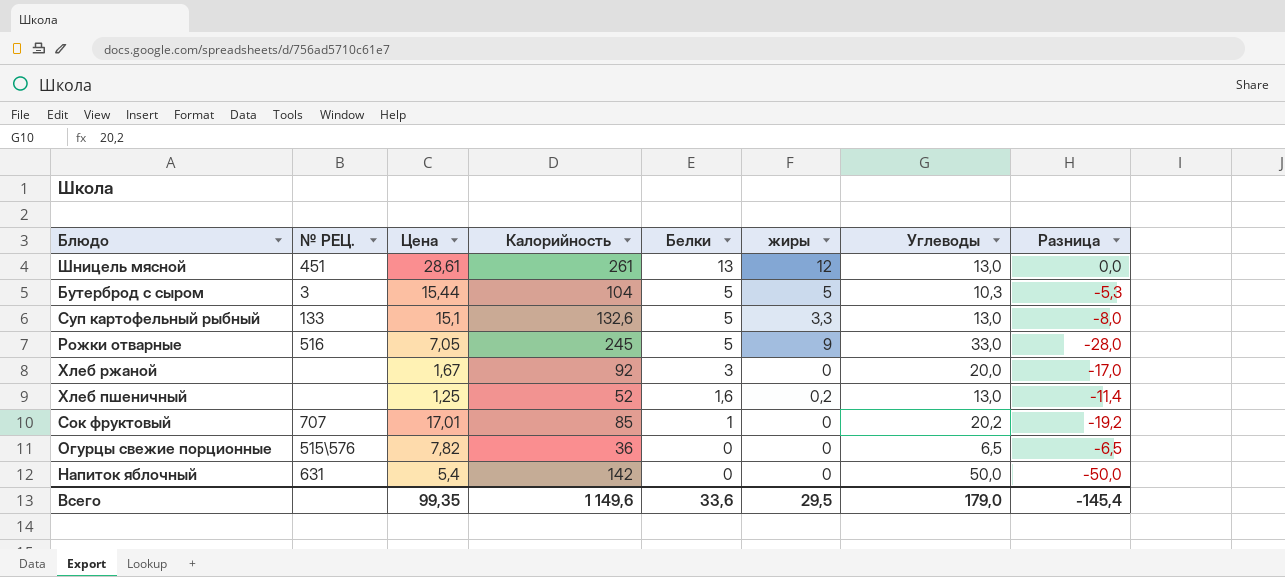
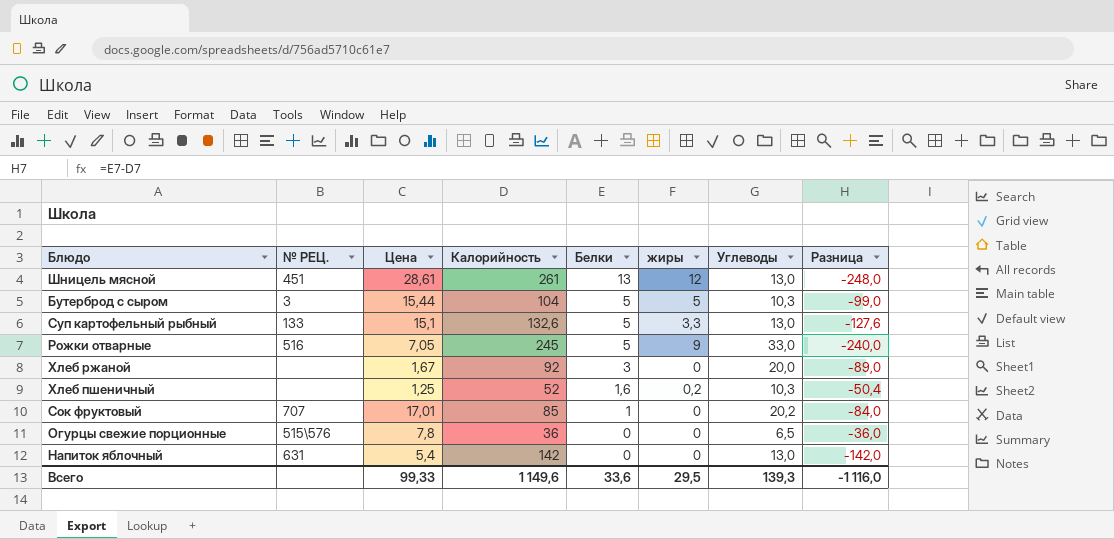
column Разница | formula: [Белки] - [Углеводы] -> [Белки] - [Калорийность]
Хлеб пшеничный | Углеводы: 13,0 -> 10,3
Огурцы свежие порционные | Цена: 7,82 -> 7,8
Напиток яблочный | Углеводы: 50,0 -> 13,0
Всего | Цена: 99,35 -> 99,33
Всего | Углеводы: 179,0 -> 139,3
Всего | Разница: -145,4 -> -1 116,0

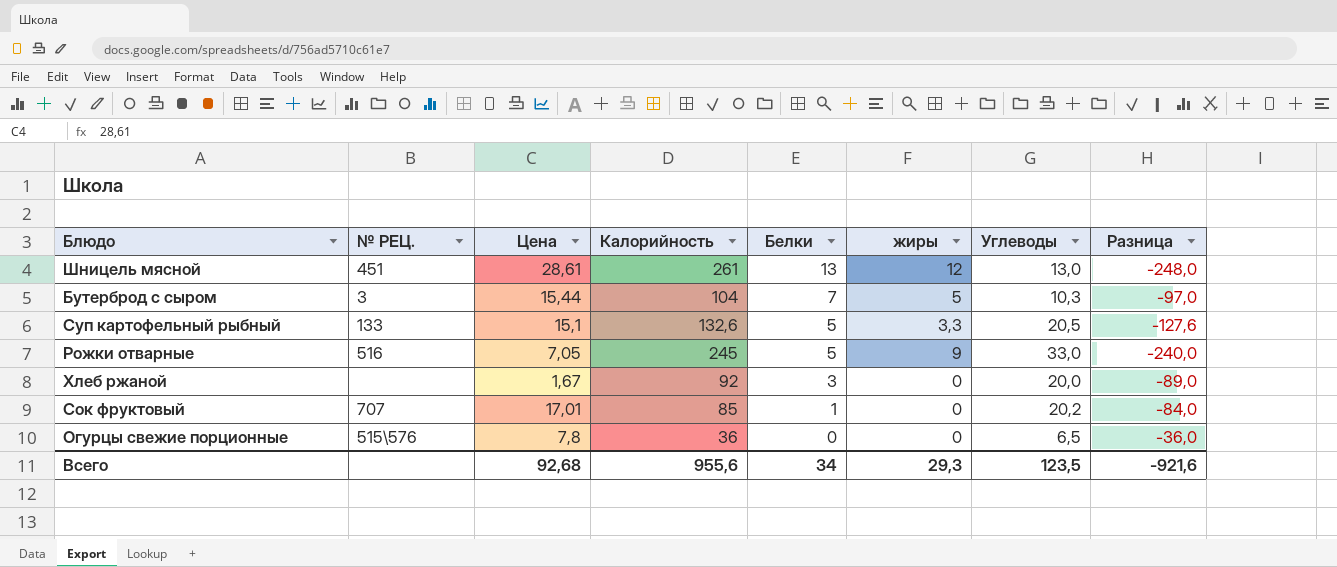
row Хлеб пшеничный: none | 1,25 | 52 | 1,6 | 0,2 | 10,3 | -50,4 -> none
row Напиток яблочный: 631 | 5,4 | 142 | 0 | 0 | 13,0 | -142,0 -> none
Бутерброд с сыром | Белки: 5 -> 7
Бутерброд с сыром | Разница: -99,0 -> -97,0
Суп картофельный рыбный | Углеводы: 13,0 -> 20,5
Всего | Цена: 99,33 -> 92,68
Всего | Калорийность: 1 149,6 -> 955,6
Всего | Белки: 33,6 -> 34
Всего | жиры: 29,5 -> 29,3
Всего | Углеводы: 139,3 -> 123,5
Всего | Разница: -1 116,0 -> -921,6

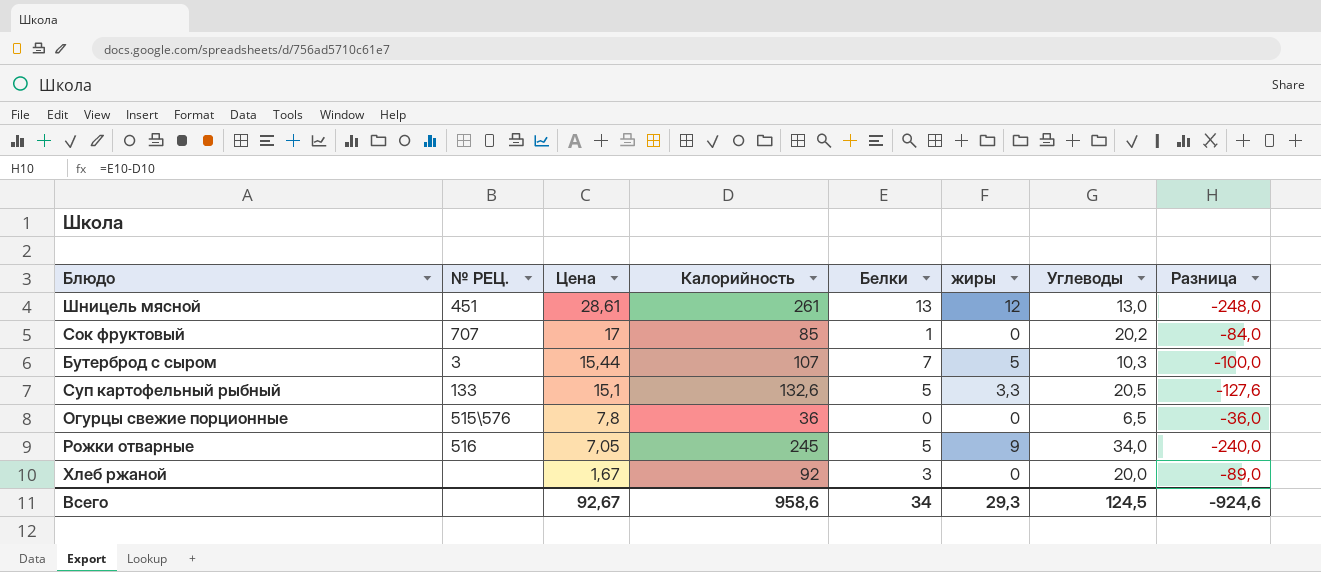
row order: Белки descending -> Цена descending
Сок фруктовый | Цена: 17,01 -> 17
Бутерброд с сыром | Калорийность: 104 -> 107
Бутерброд с сыром | Разница: -97,0 -> -100,0
Рожки отварные | Углеводы: 33,0 -> 34,0
Всего | Цена: 92,68 -> 92,67
Всего | Калорийность: 955,6 -> 958,6
Всего | Углеводы: 123,5 -> 124,5
Всего | Разница: -921,6 -> -924,6

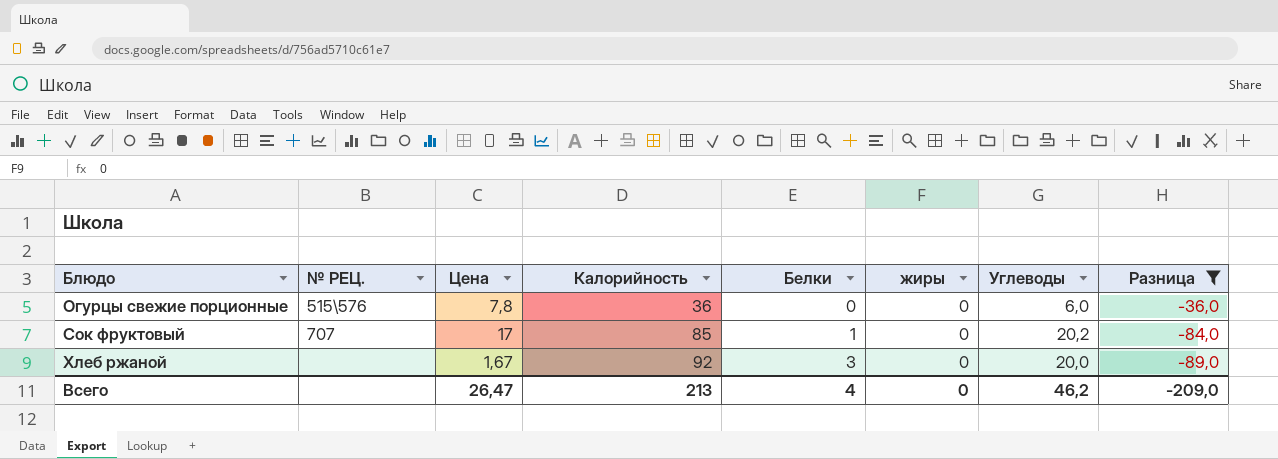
filter: none -> Разница >= -89,0
row order: Цена descending -> Блюдо ascending
Огурцы свежие порционные | Углеводы: 6,5 -> 6,0
Всего | Цена: 92,67 -> 26,47
Всего | Калорийность: 958,6 -> 213
Всего | Белки: 34 -> 4
Всего | жиры: 29,3 -> 0
Всего | Углеводы: 124,5 -> 46,2
Всего | Разница: -924,6 -> -209,0

